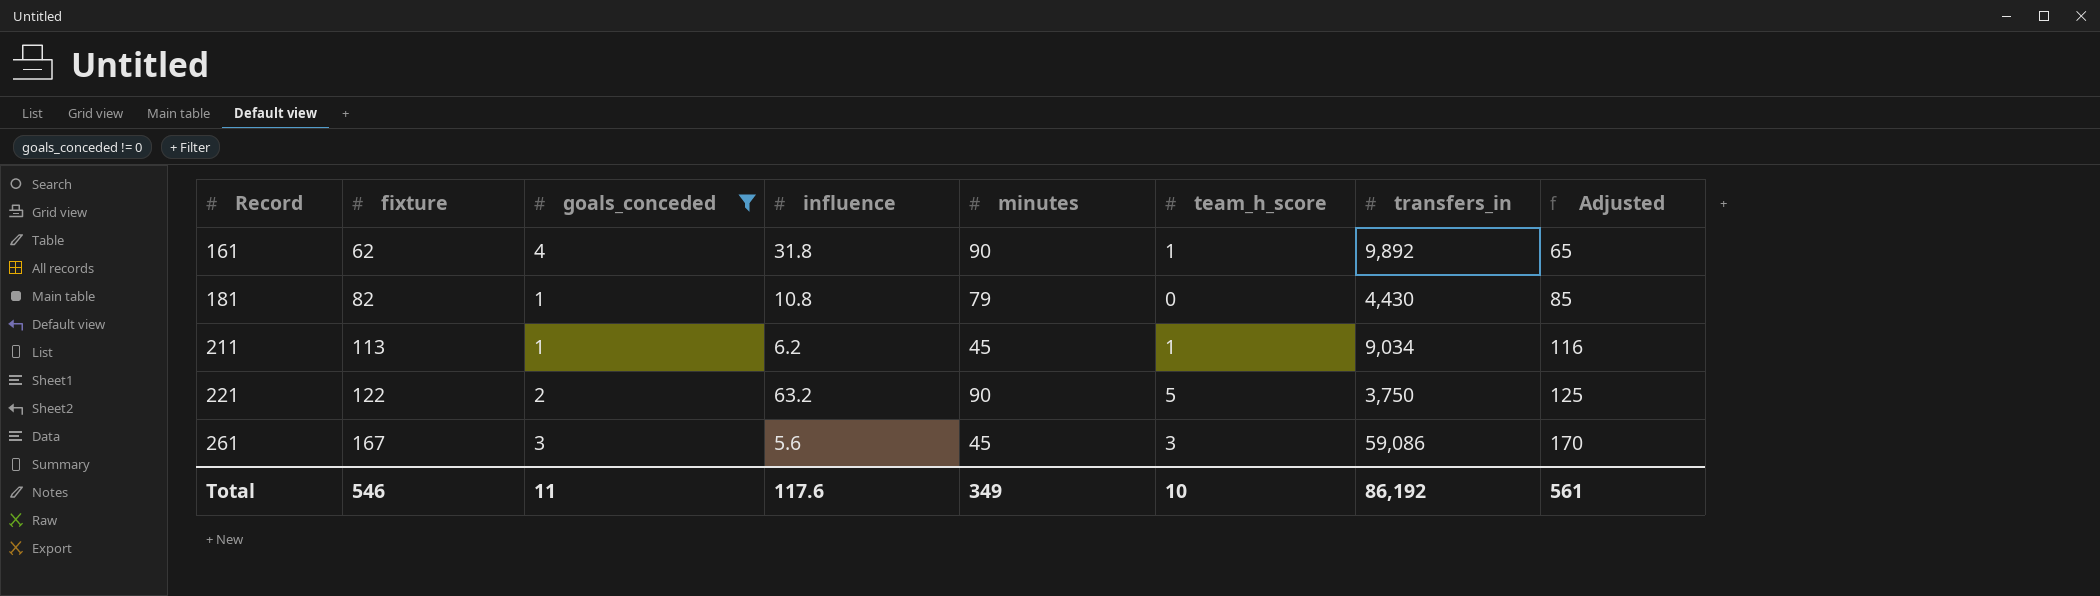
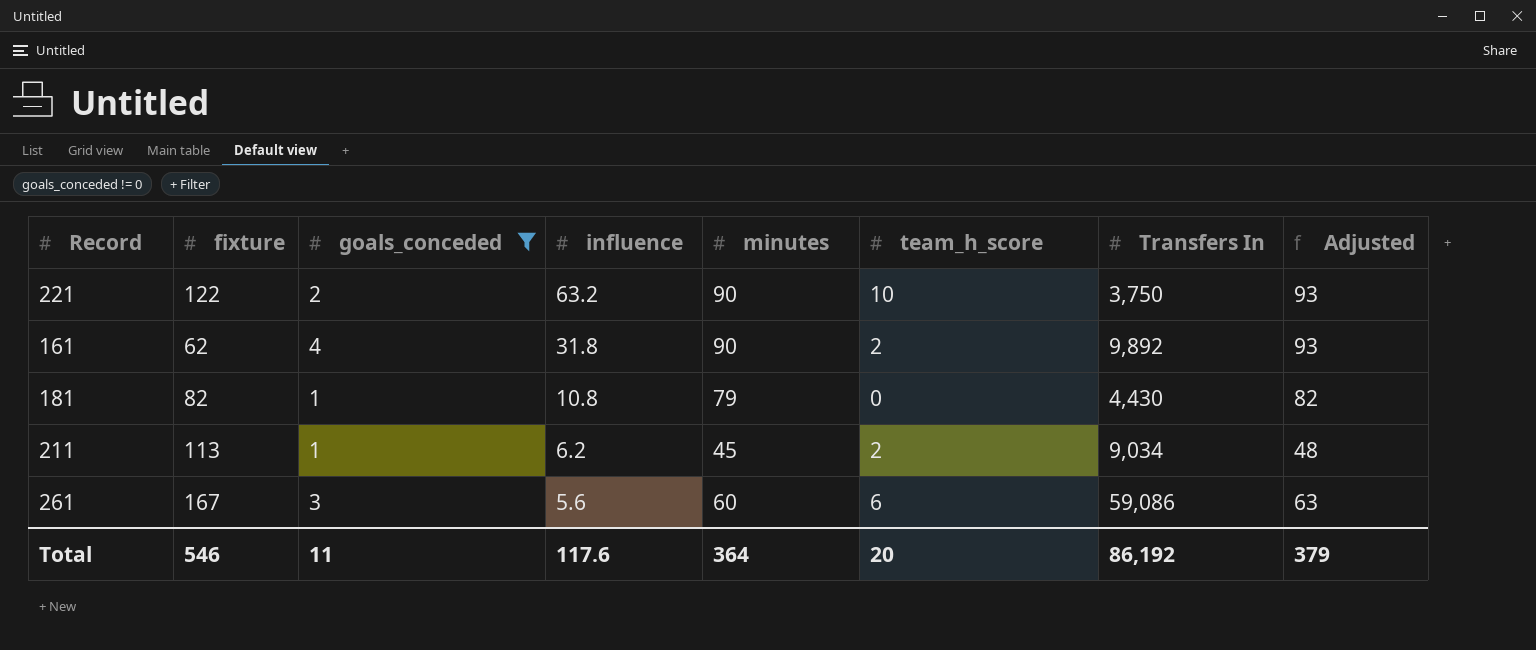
row order: Record ascending -> influence descending
column name: transfers_in -> Transfers In
column Adjusted | formula: [fixture] + 3 -> [minutes] + 3
221 | team_h_score: 5 -> 10
161 | team_h_score: 1 -> 2
211 | team_h_score: 1 -> 2
261 | minutes: 45 -> 60
261 | team_h_score: 3 -> 6
Total | minutes: 349 -> 364
Total | team_h_score: 10 -> 20
Total | Adjusted: 561 -> 379

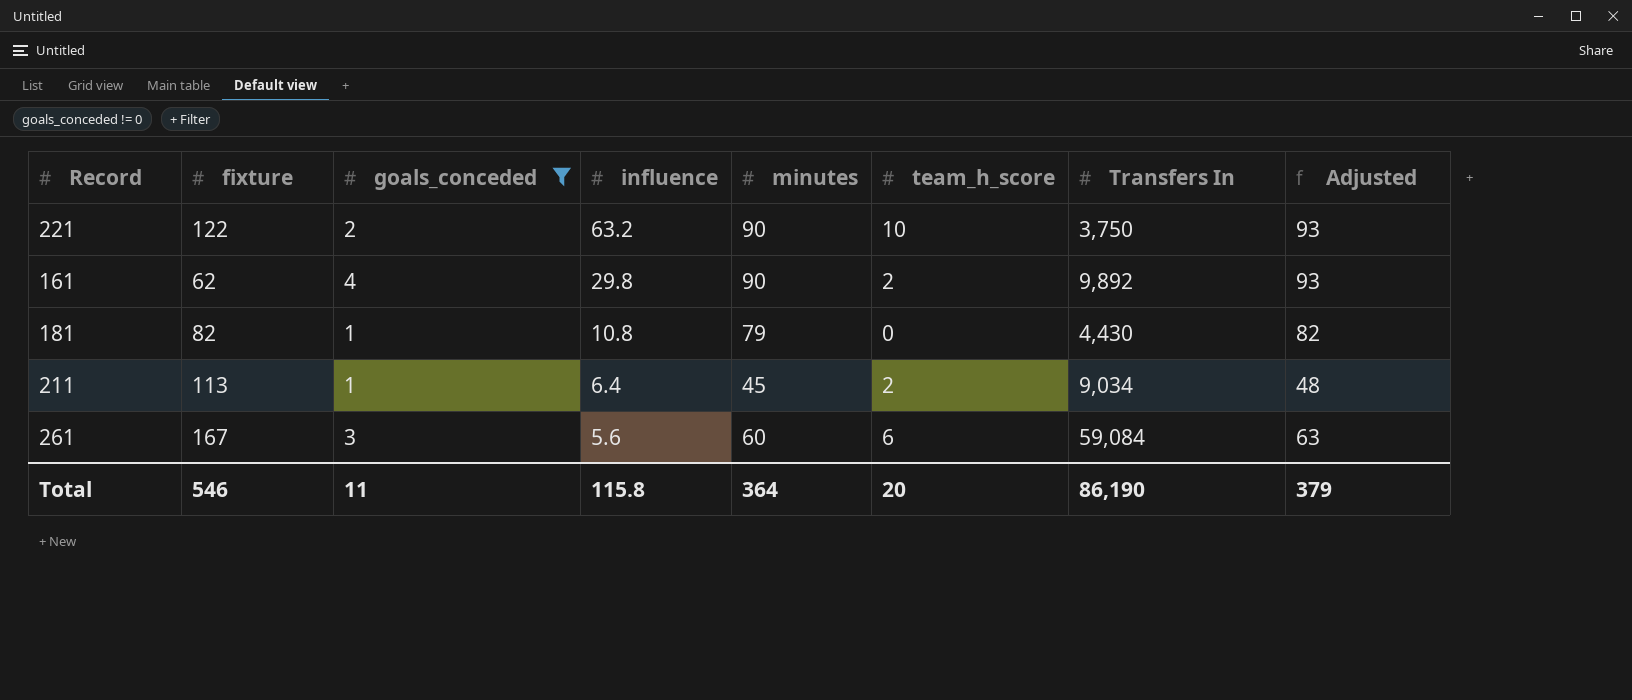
161 | influence: 31.8 -> 29.8
211 | influence: 6.2 -> 6.4
261 | Transfers In: 59,086 -> 59,084
Total | influence: 117.6 -> 115.8
Total | Transfers In: 86,192 -> 86,190

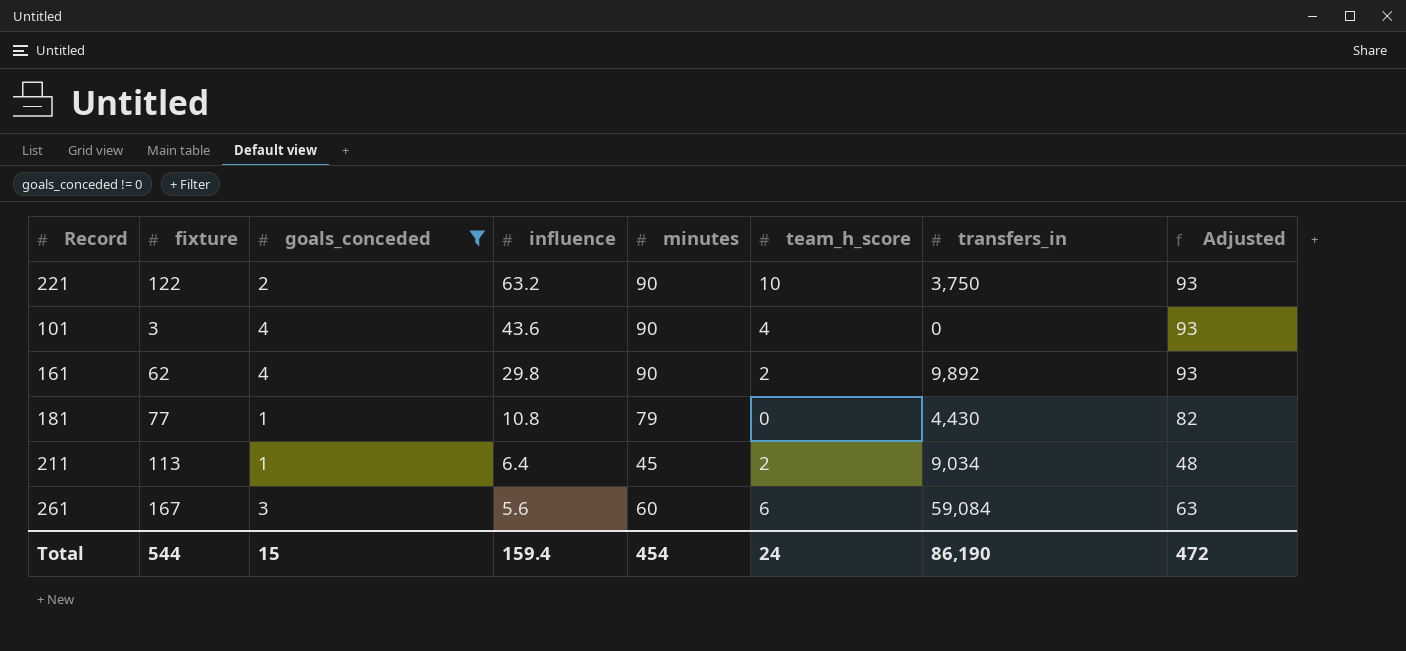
column name: Transfers In -> transfers_in
row 101: none -> 3 | 4 | 43.6 | 90 | 4 | 0 | 93
181 | fixture: 82 -> 77
Total | fixture: 546 -> 544
Total | goals_conceded: 11 -> 15
Total | influence: 115.8 -> 159.4
Total | minutes: 364 -> 454
Total | team_h_score: 20 -> 24
Total | Adjusted: 379 -> 472

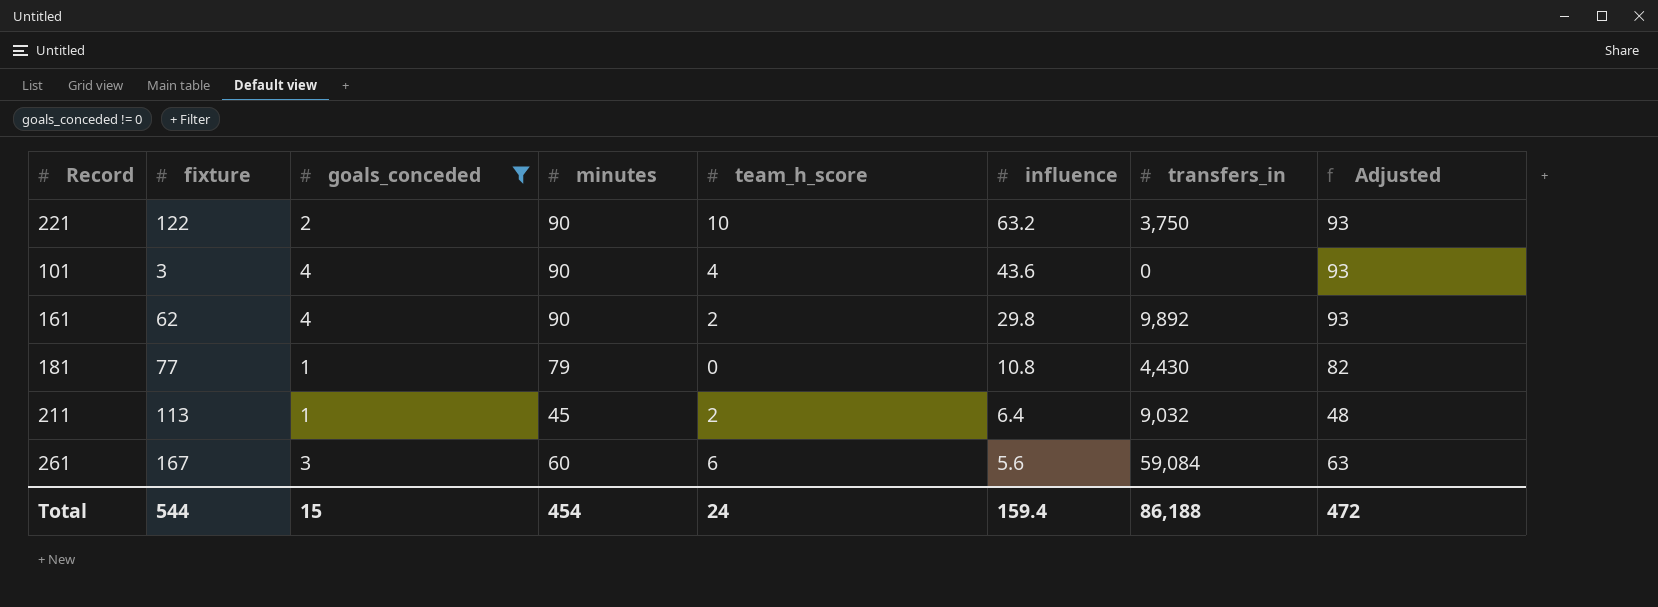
column influence | position: 4 -> 6
211 | transfers_in: 9,034 -> 9,032
Total | transfers_in: 86,190 -> 86,188

